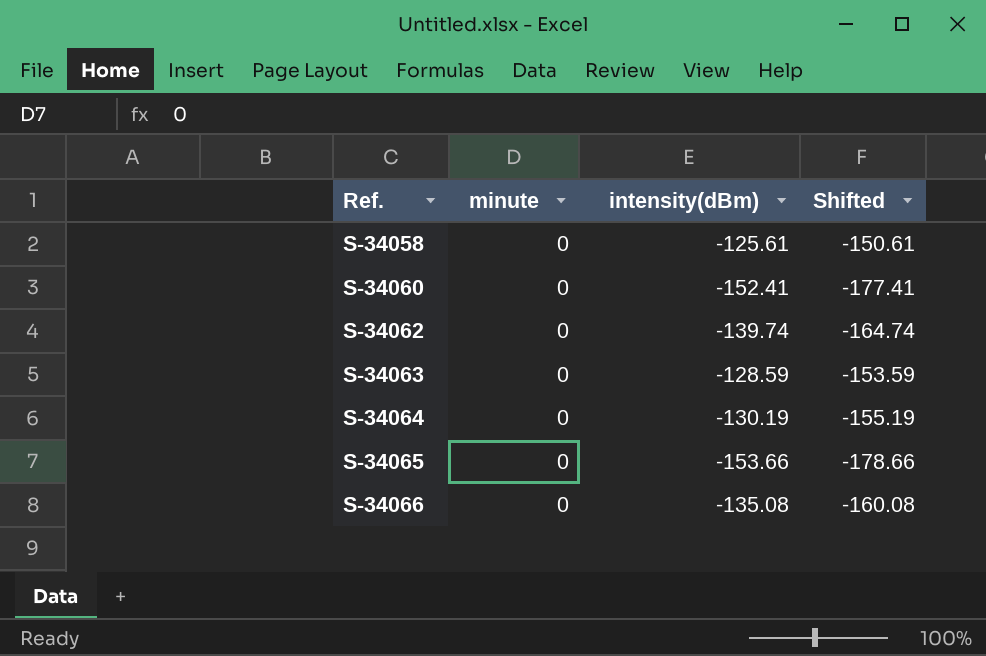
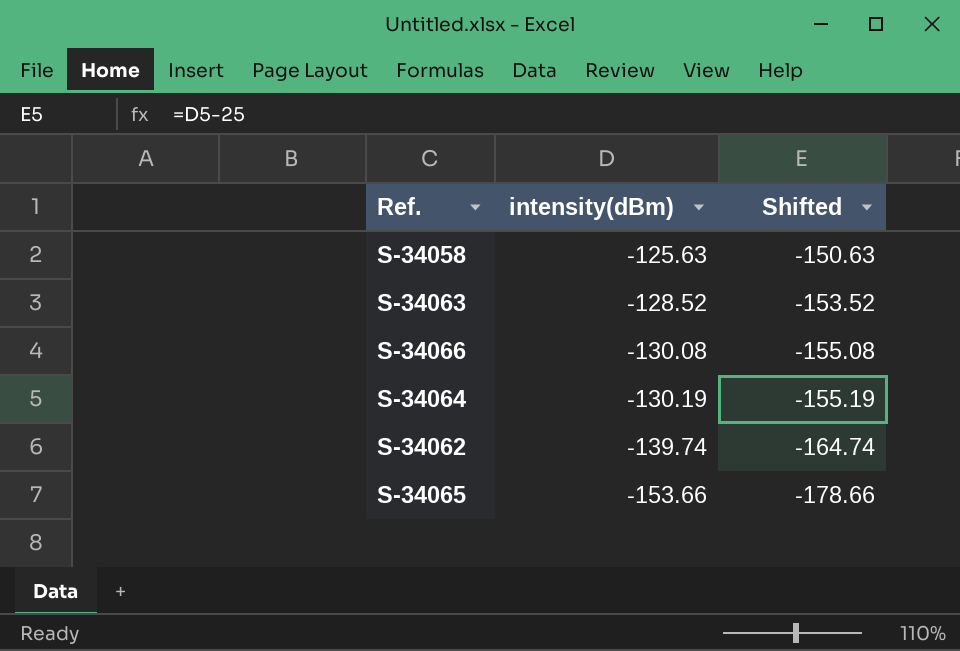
row order: Ref. ascending -> intensity(dBm) descending
column minute | position: 2 -> none
row S-34060: 0 | -152.41 | -177.41 -> none
S-34058 | intensity(dBm): -125.61 -> -125.63
S-34058 | Shifted: -150.61 -> -150.63
S-34063 | intensity(dBm): -128.59 -> -128.52
S-34063 | Shifted: -153.59 -> -153.52
S-34066 | intensity(dBm): -135.08 -> -130.08
S-34066 | Shifted: -160.08 -> -155.08

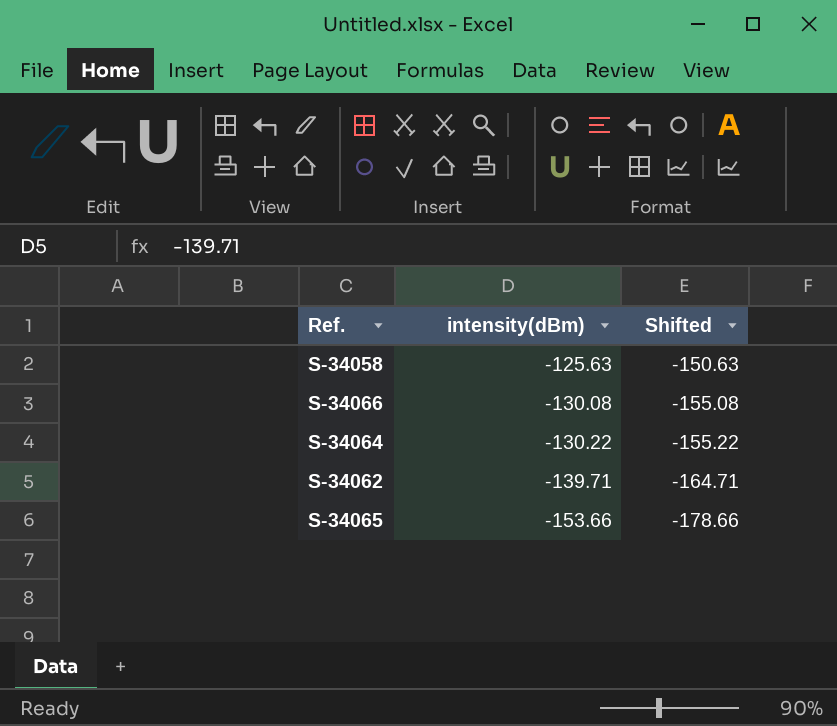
row S-34063: -128.52 | -153.52 -> none
S-34064 | intensity(dBm): -130.19 -> -130.22
S-34064 | Shifted: -155.19 -> -155.22
S-34062 | intensity(dBm): -139.74 -> -139.71
S-34062 | Shifted: -164.74 -> -164.71

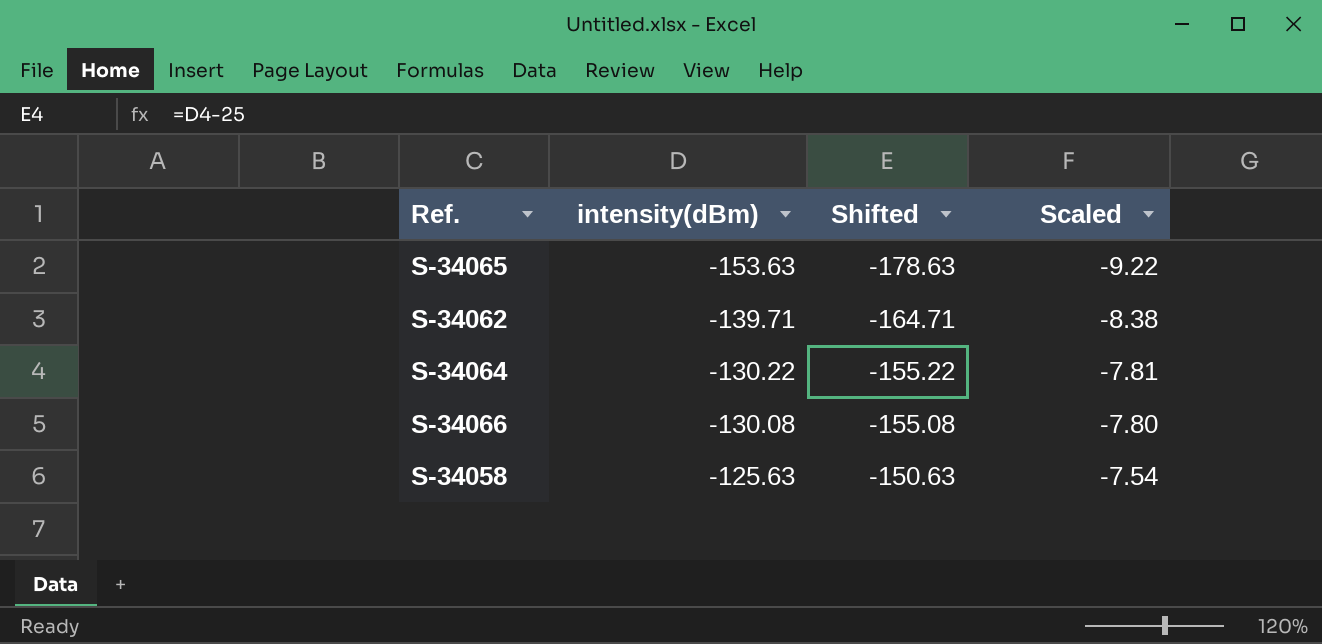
row order: intensity(dBm) descending -> intensity(dBm) ascending
column Scaled | formula: none -> [intensity(dBm)] * 0.06
S-34065 | intensity(dBm): -153.66 -> -153.63
S-34065 | Shifted: -178.66 -> -178.63

